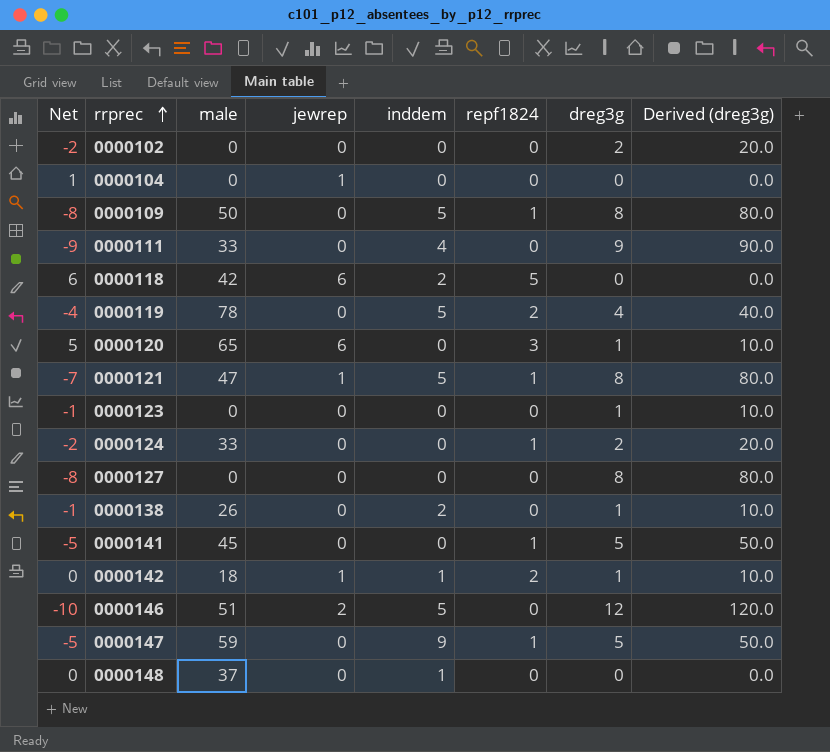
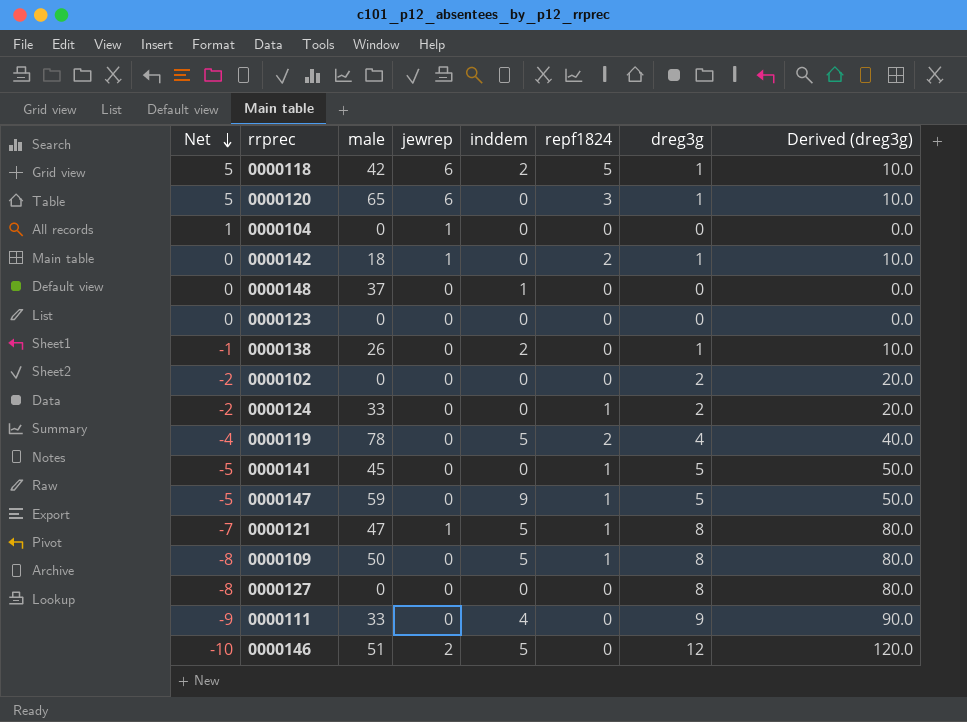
row order: rrprec ascending -> Net descending
0000118 | Net: 6 -> 5
0000118 | dreg3g: 0 -> 1
0000118 | Derived (dreg3g): 0.0 -> 10.0
0000142 | inddem: 1 -> 0
0000123 | Net: -1 -> 0
0000123 | dreg3g: 1 -> 0
0000123 | Derived (dreg3g): 10.0 -> 0.0

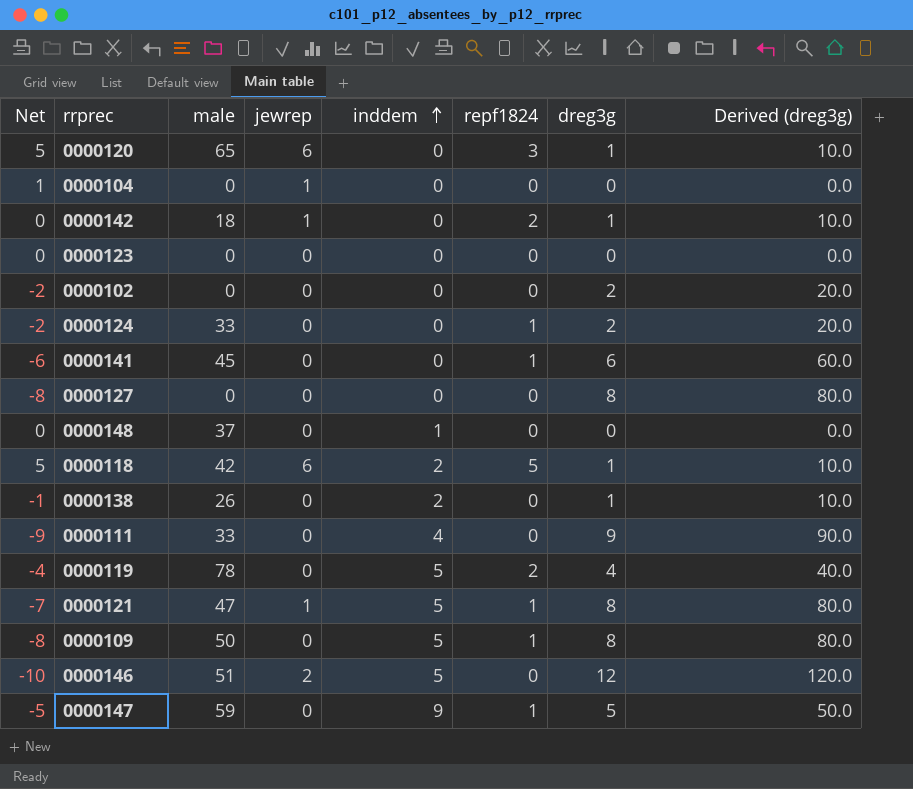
row order: Net descending -> inddem ascending
0000141 | Net: -5 -> -6
0000141 | dreg3g: 5 -> 6
0000141 | Derived (dreg3g): 50.0 -> 60.0

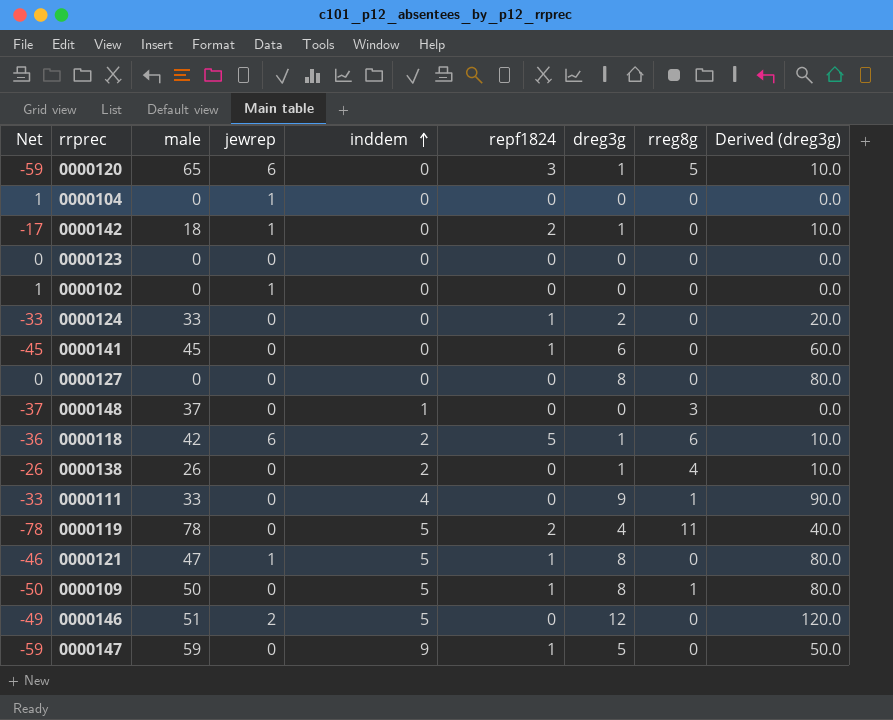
column Net | formula: [jewrep] - [dreg3g] -> [jewrep] - [male]
column rreg8g | position: none -> 8
0000102 | jewrep: 0 -> 1
0000102 | dreg3g: 2 -> 0
0000102 | Derived (dreg3g): 20.0 -> 0.0

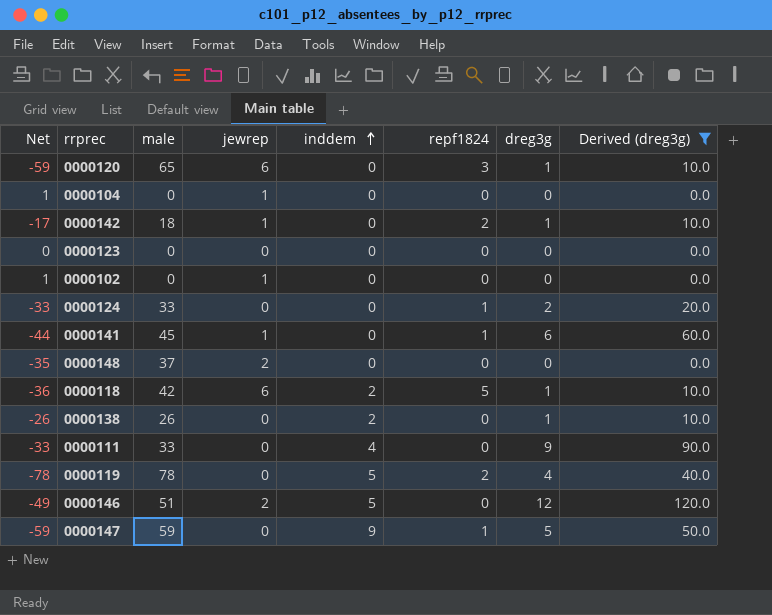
filter: none -> Derived (dreg3g) != 80.0
column rreg8g | position: 8 -> none
0000141 | Net: -45 -> -44
0000141 | jewrep: 0 -> 1
0000148 | Net: -37 -> -35
0000148 | jewrep: 0 -> 2
0000148 | inddem: 1 -> 0

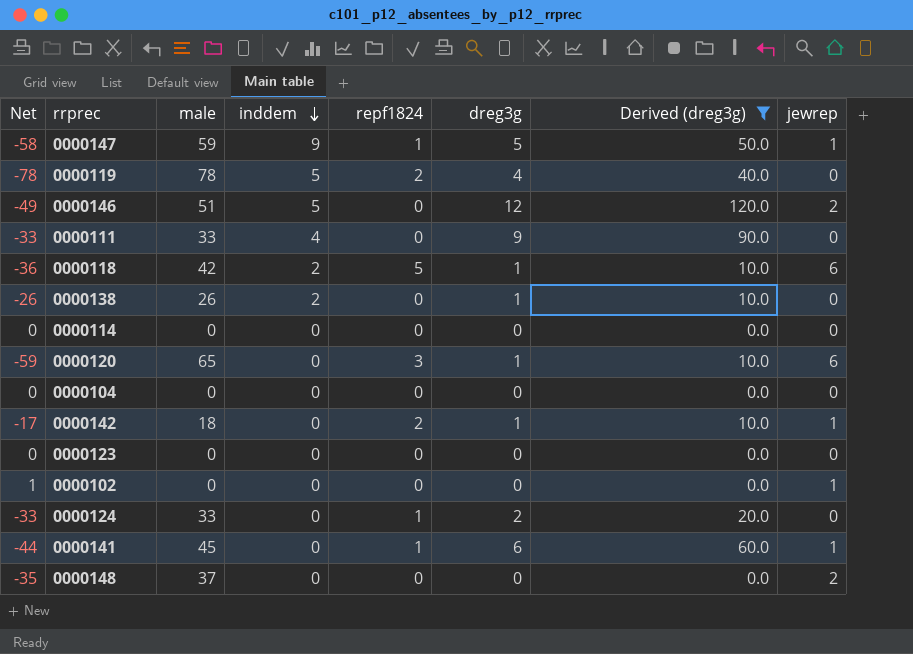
row order: inddem ascending -> inddem descending
column jewrep | position: 4 -> 8
0000147 | Net: -59 -> -58
0000147 | jewrep: 0 -> 1
row 0000114: none -> 0 | 0 | 0 | 0 | 0 | 0.0 | 0
0000104 | Net: 1 -> 0
0000104 | jewrep: 1 -> 0

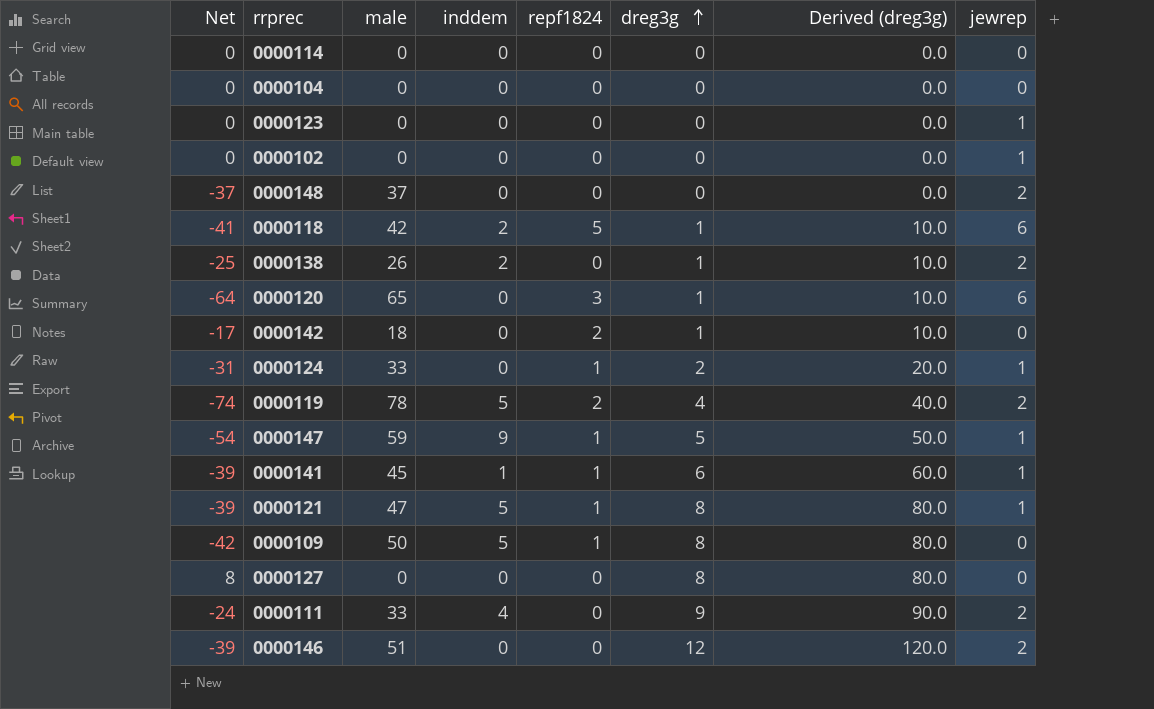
filter: Derived (dreg3g) != 80.0 -> none
row order: inddem descending -> dreg3g ascending
column Net | formula: [jewrep] - [male] -> [dreg3g] - [male]
0000123 | jewrep: 0 -> 1
0000138 | jewrep: 0 -> 2
0000142 | jewrep: 1 -> 0
0000124 | jewrep: 0 -> 1
0000119 | jewrep: 0 -> 2
0000141 | inddem: 0 -> 1
0000111 | jewrep: 0 -> 2
0000146 | inddem: 5 -> 0

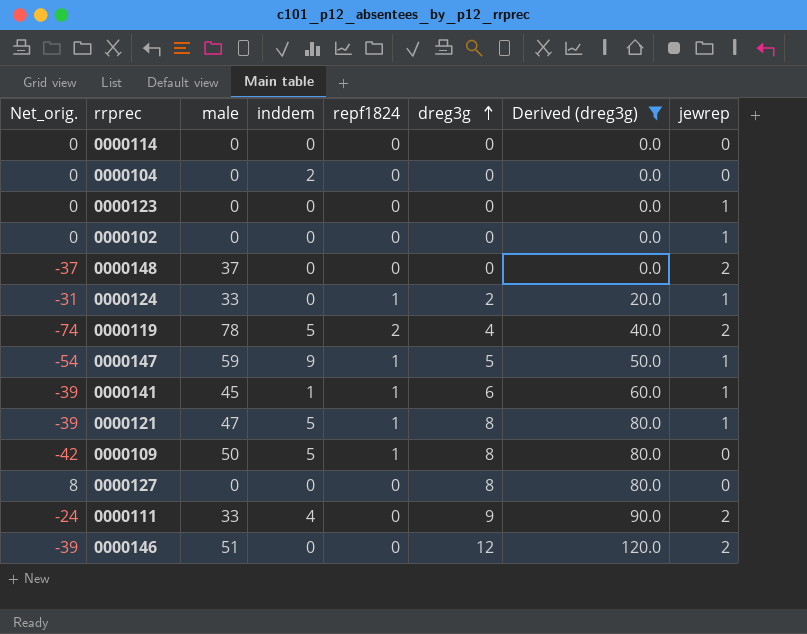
filter: none -> Derived (dreg3g) != 10.0
column name: Net -> Net_orig.
0000104 | inddem: 0 -> 2

